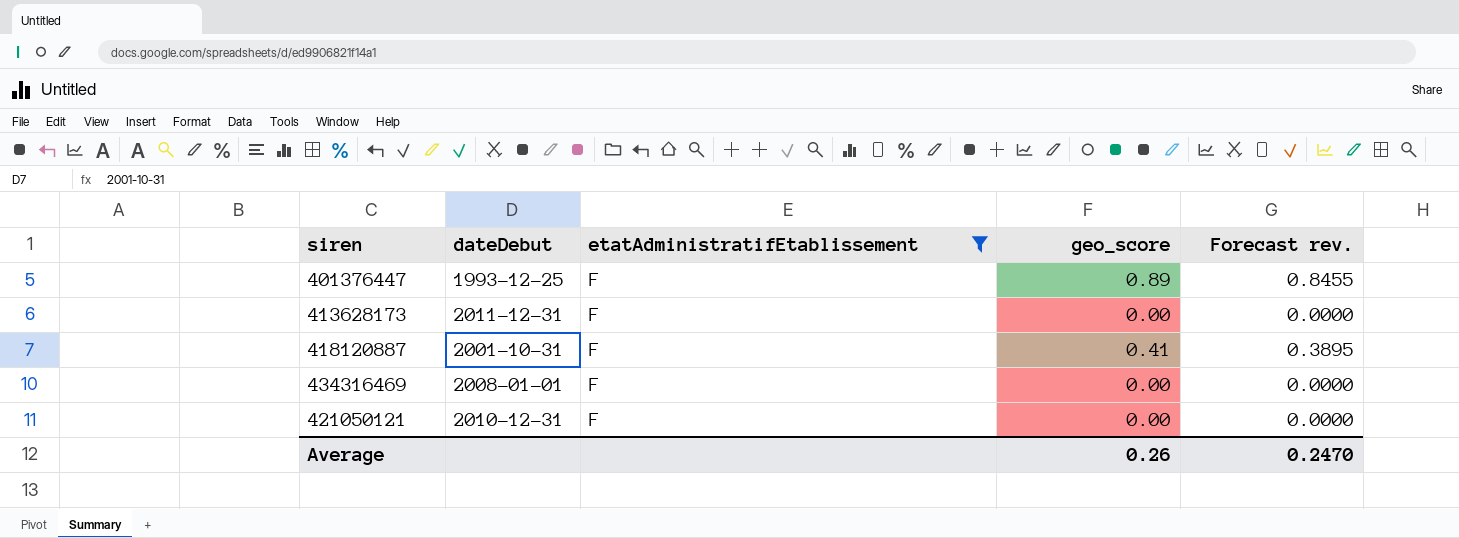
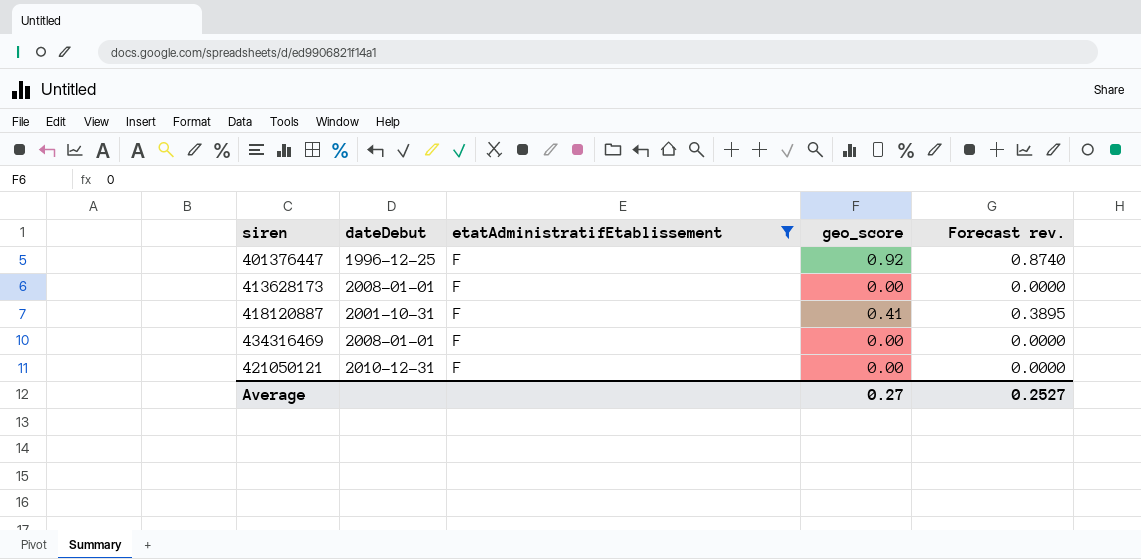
401376447 | dateDebut: 1993-12-25 -> 1996-12-25
401376447 | geo_score: 0.89 -> 0.92
401376447 | Forecast rev.: 0.8455 -> 0.8740
413628173 | dateDebut: 2011-12-31 -> 2008-01-01
Average | geo_score: 0.26 -> 0.27
Average | Forecast rev.: 0.2470 -> 0.2527

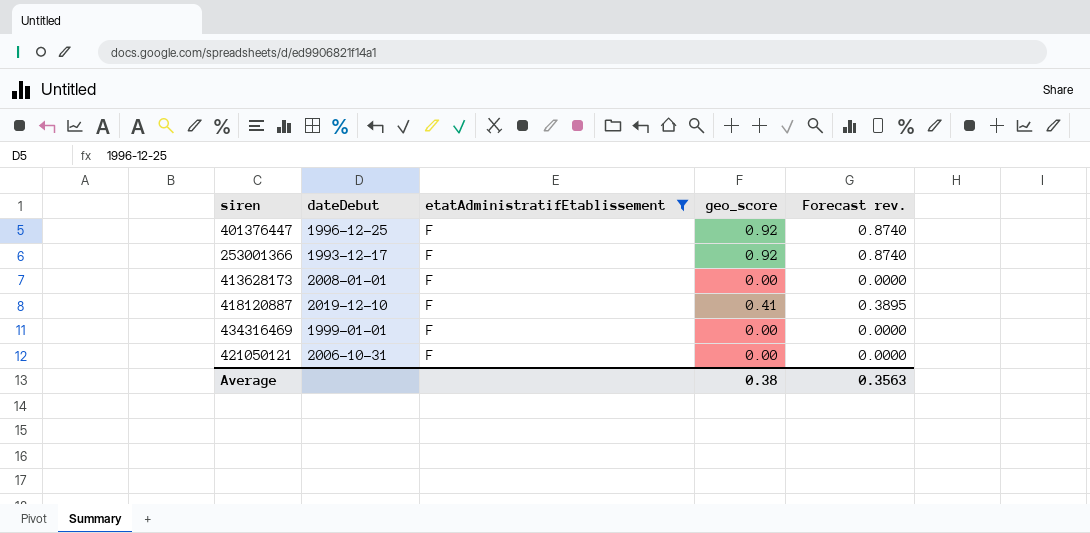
row 253001366: none -> 1993-12-17 | F | 0.92 | 0.8740
418120887 | dateDebut: 2001-10-31 -> 2019-12-10
434316469 | dateDebut: 2008-01-01 -> 1999-01-01
421050121 | dateDebut: 2010-12-31 -> 2006-10-31
Average | geo_score: 0.27 -> 0.38
Average | Forecast rev.: 0.2527 -> 0.3563

